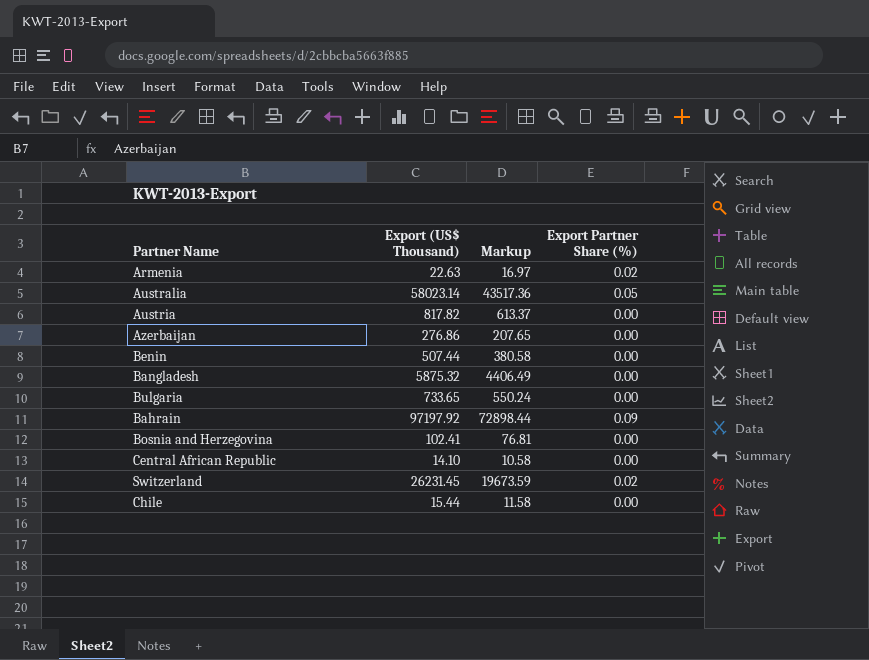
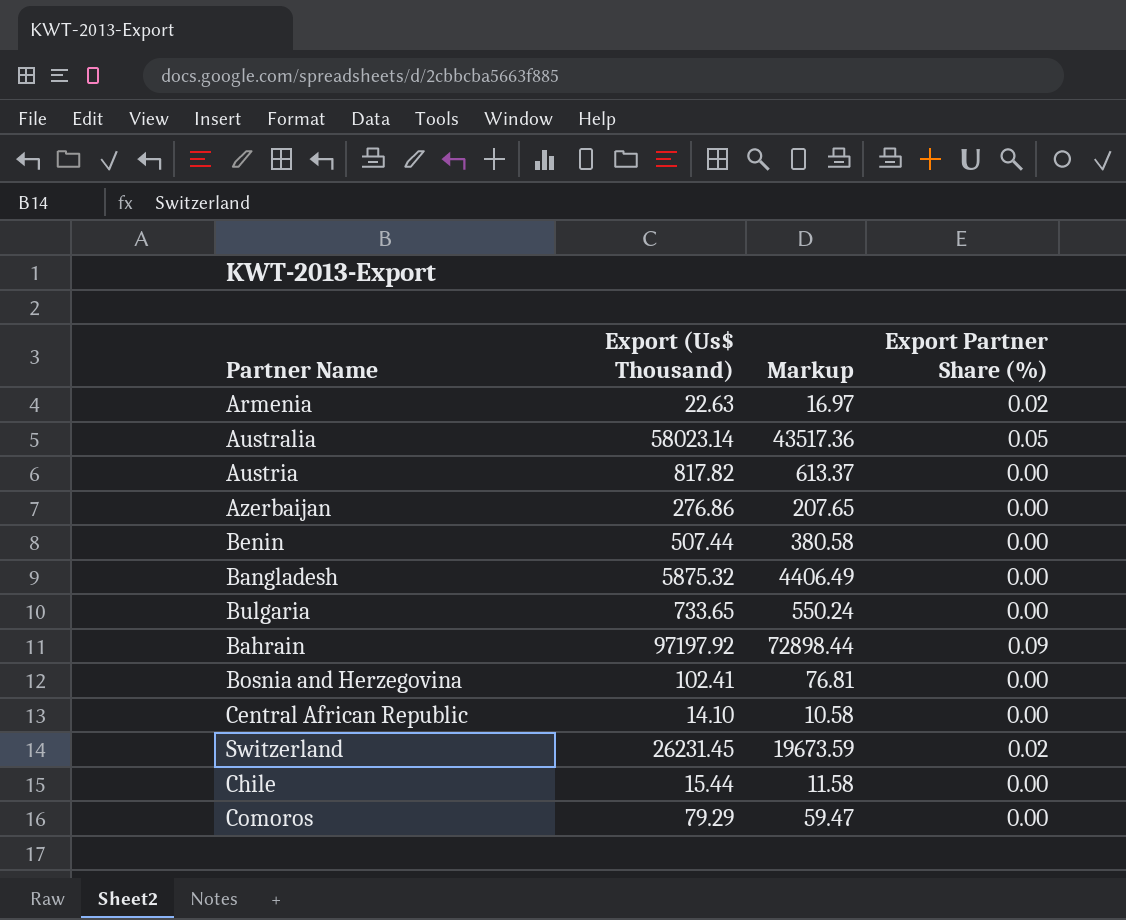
column name: Export (US$ Thousand) -> Export (Us$ Thousand)
row Comoros: none -> 79.29 | 59.47 | 0.00

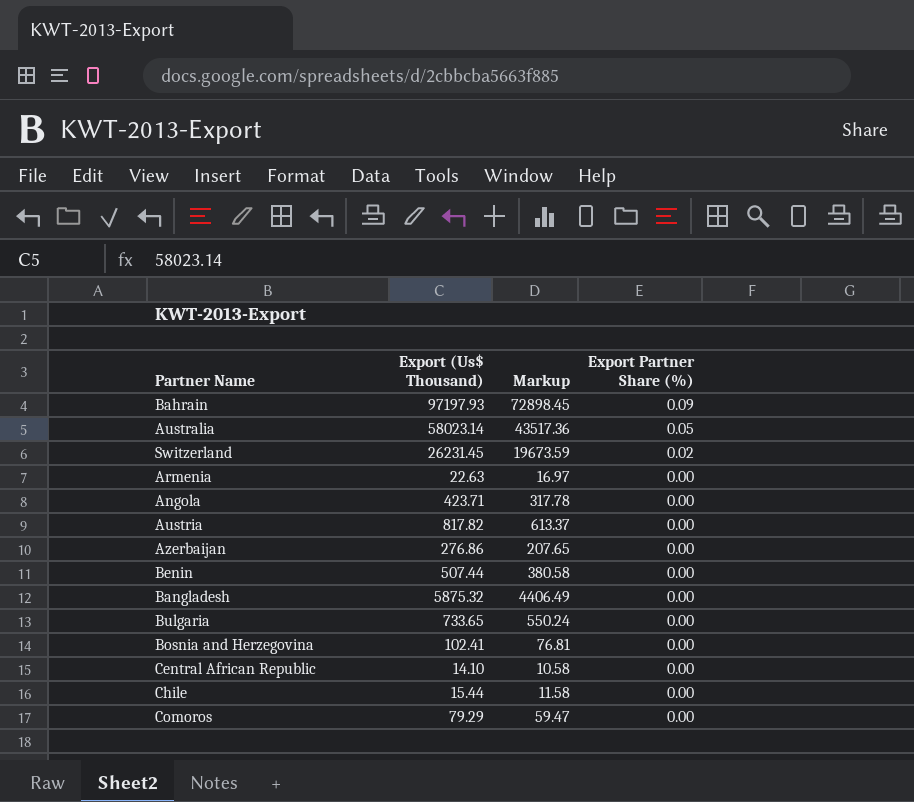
row order: none -> Export Partner Share (%) descending
Bahrain | Export (Us$ Thousand): 97197.92 -> 97197.93
Bahrain | Markup: 72898.44 -> 72898.45
Armenia | Export Partner Share (%): 0.02 -> 0.00
row Angola: none -> 423.71 | 317.78 | 0.00

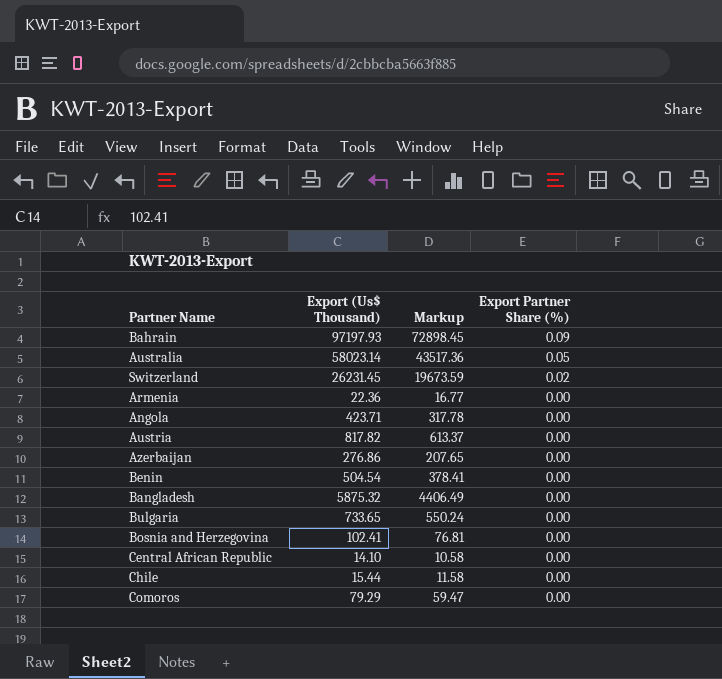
Armenia | Export (Us$ Thousand): 22.63 -> 22.36
Armenia | Markup: 16.97 -> 16.77
Benin | Export (Us$ Thousand): 507.44 -> 504.54
Benin | Markup: 380.58 -> 378.41

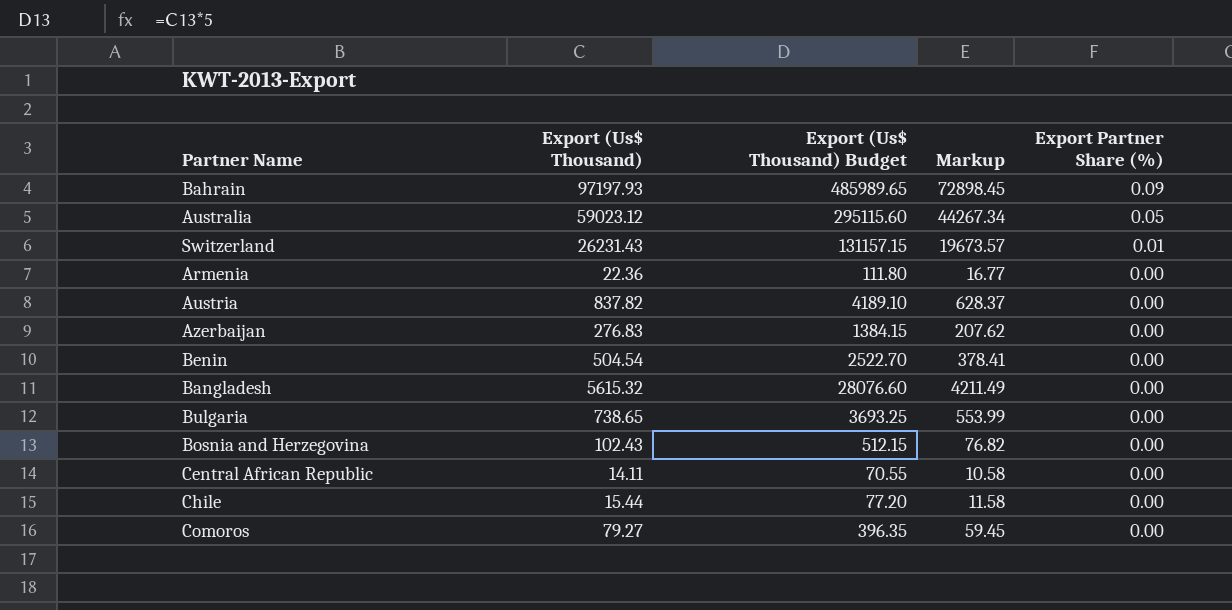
column Export (Us$ Thousand) Budget | formula: none -> [Export (Us$ Thousand)] * 5
row Angola: 423.71 | 317.78 | 0.00 -> none
Australia | Export (Us$ Thousand): 58023.14 -> 59023.12
Australia | Markup: 43517.36 -> 44267.34
Switzerland | Export (Us$ Thousand): 26231.45 -> 26231.43
Switzerland | Markup: 19673.59 -> 19673.57
Switzerland | Export Partner Share (%): 0.02 -> 0.01
Austria | Export (Us$ Thousand): 817.82 -> 837.82
Austria | Markup: 613.37 -> 628.37
Azerbaijan | Export (Us$ Thousand): 276.86 -> 276.83
Azerbaijan | Markup: 207.65 -> 207.62
Bangladesh | Export (Us$ Thousand): 5875.32 -> 5615.32
Bangladesh | Markup: 4406.49 -> 4211.49
Bulgaria | Export (Us$ Thousand): 733.65 -> 738.65
Bulgaria | Markup: 550.24 -> 553.99
Bosnia and Herzegovina | Export (Us$ Thousand): 102.41 -> 102.43
Bosnia and Herzegovina | Markup: 76.81 -> 76.82
Central African Republic | Export (Us$ Thousand): 14.10 -> 14.11
Comoros | Export (Us$ Thousand): 79.29 -> 79.27
Comoros | Markup: 59.47 -> 59.45

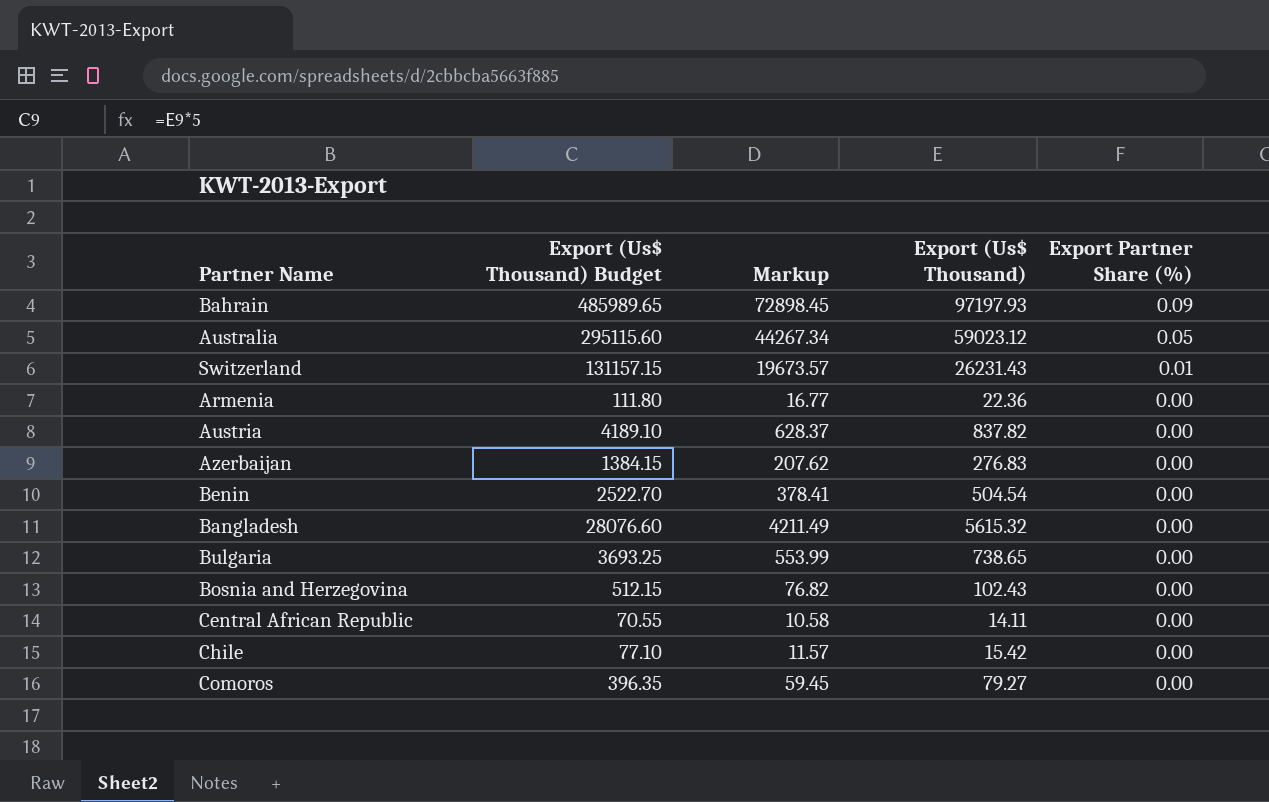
column Export (Us$ Thousand) | position: 2 -> 4
Chile | Export (Us$ Thousand) Budget: 77.20 -> 77.10
Chile | Markup: 11.58 -> 11.57
Chile | Export (Us$ Thousand): 15.44 -> 15.42

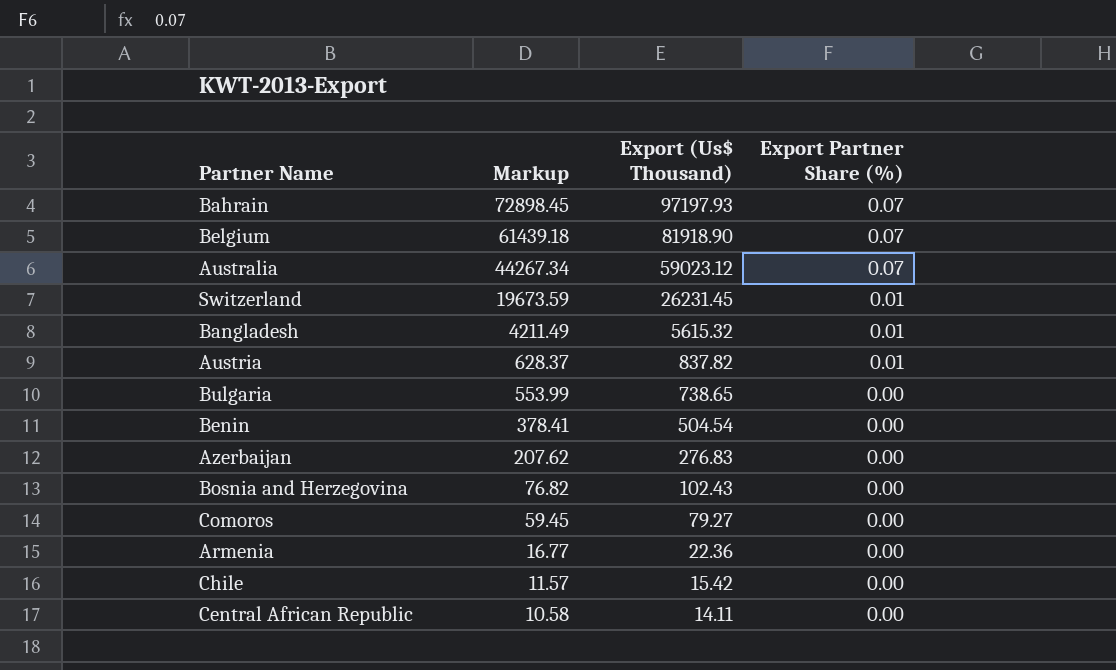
row order: Export Partner Share (%) descending -> Markup descending
column Export (Us$ Thousand) Budget | formula: [Export (Us$ Thousand)] * 5 -> none
Bahrain | Export Partner Share (%): 0.09 -> 0.07
row Belgium: none -> 61439.18 | 81918.90 | 0.07
Australia | Export Partner Share (%): 0.05 -> 0.07
Switzerland | Markup: 19673.57 -> 19673.59
Switzerland | Export (Us$ Thousand): 26231.43 -> 26231.45
Bangladesh | Export Partner Share (%): 0.00 -> 0.01
Austria | Export Partner Share (%): 0.00 -> 0.01

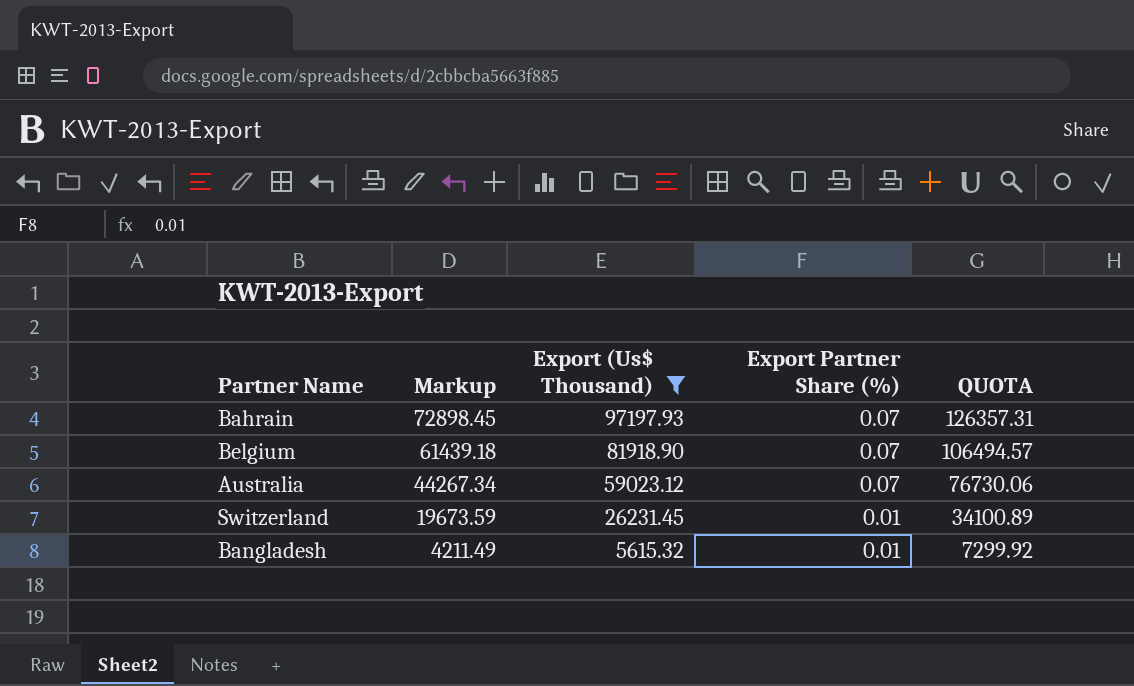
filter: none -> Export (Us$ Thousand) >= 5615.32
column QUOTA | formula: none -> [Export (Us$ Thousand)] * 1.3

